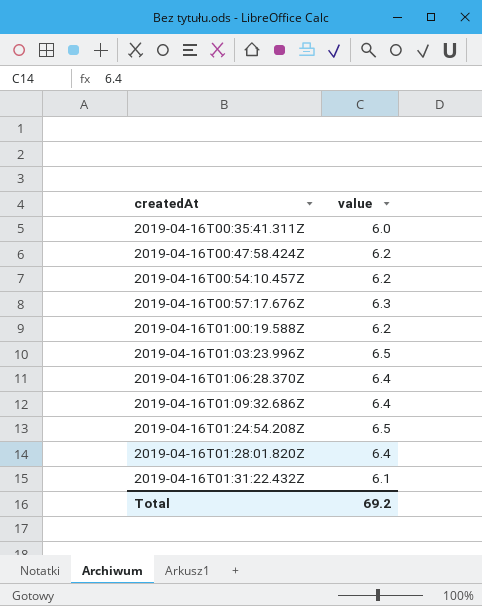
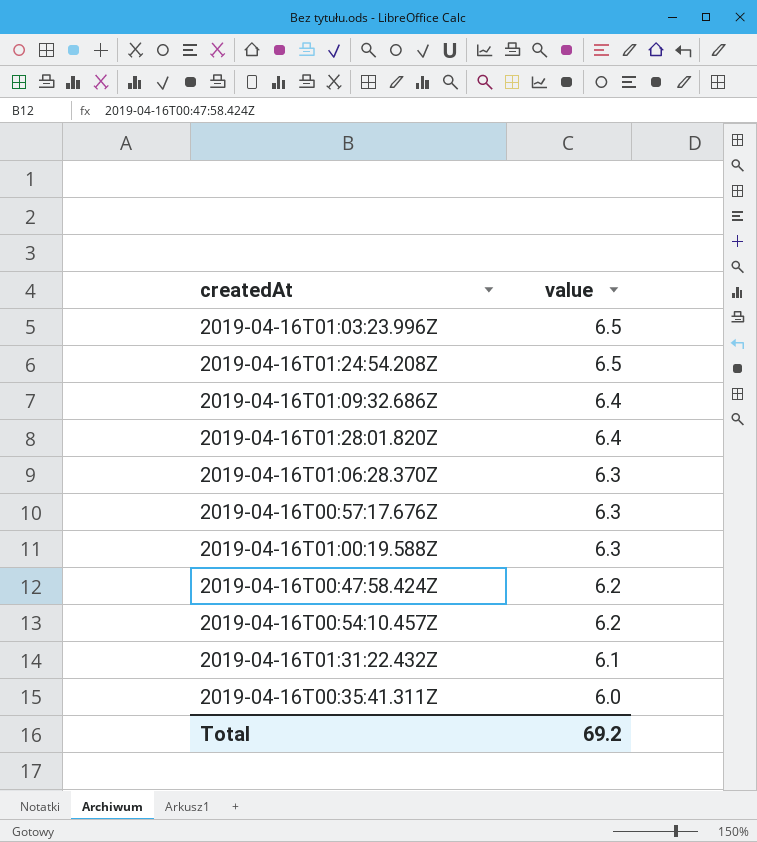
row order: createdAt ascending -> value descending
2019-04-16T01:06:28.370Z | value: 6.4 -> 6.3
2019-04-16T01:00:19.588Z | value: 6.2 -> 6.3

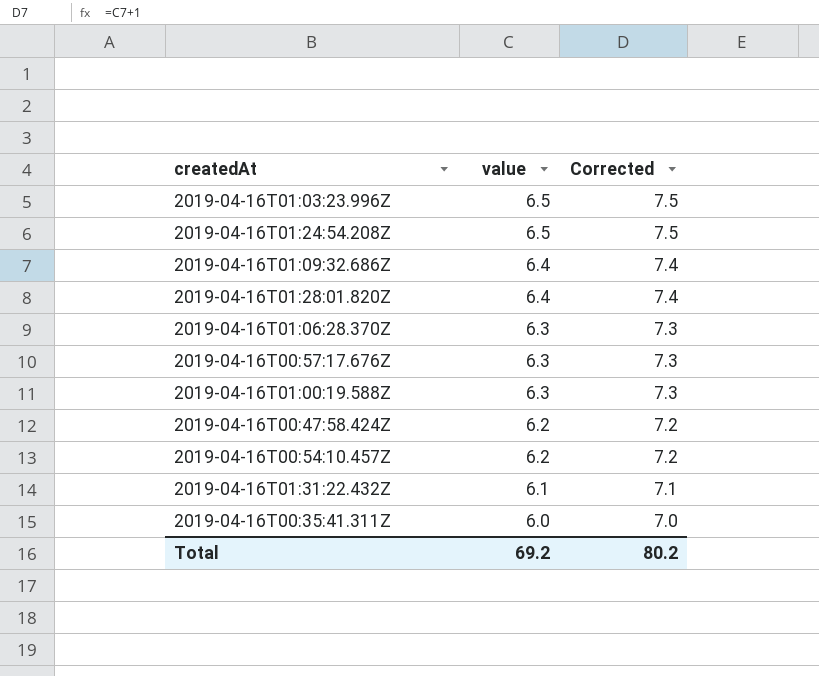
column Corrected | formula: none -> [value] + 1

